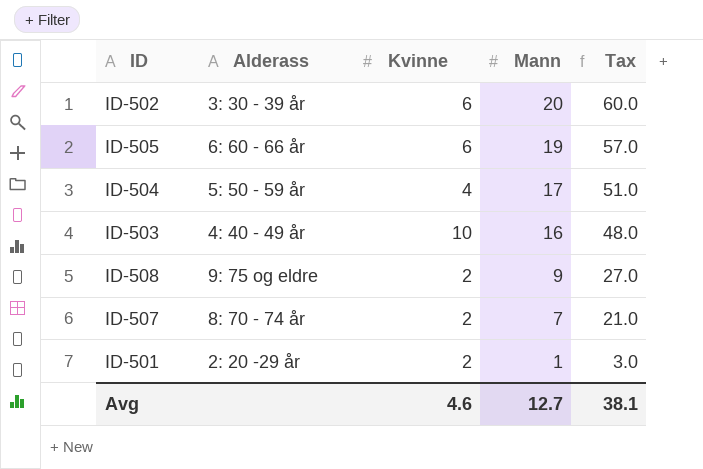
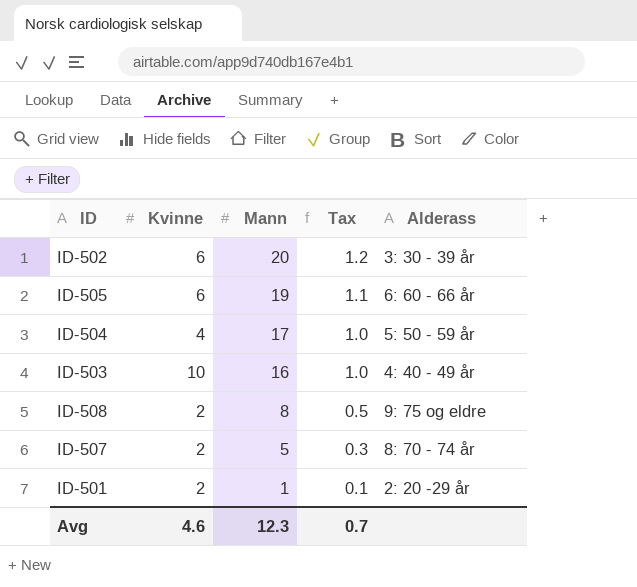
column Tax | formula: [Mann] * 3 -> [Mann] * 0.06
column Alderass | position: 2 -> 5
ID-508 | Mann: 9 -> 8
ID-507 | Mann: 7 -> 5
Avg | Mann: 12.7 -> 12.3
Avg | Tax: 38.1 -> 0.7

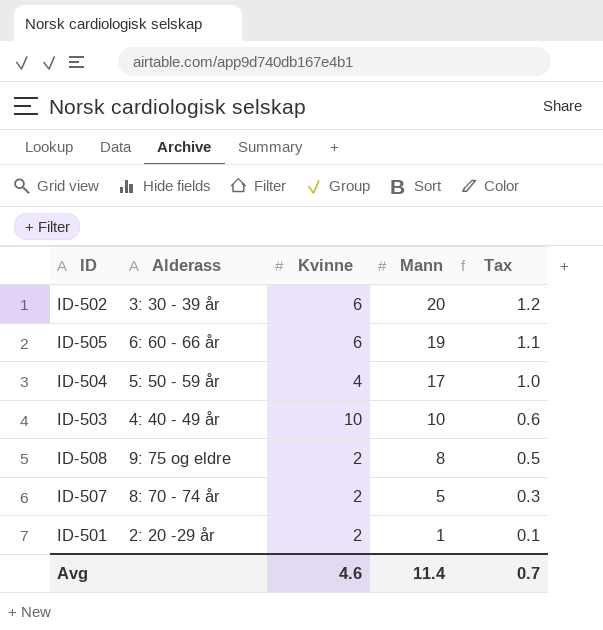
column Alderass | position: 5 -> 2
ID-503 | Mann: 16 -> 10
ID-503 | Tax: 1.0 -> 0.6
Avg | Mann: 12.3 -> 11.4

